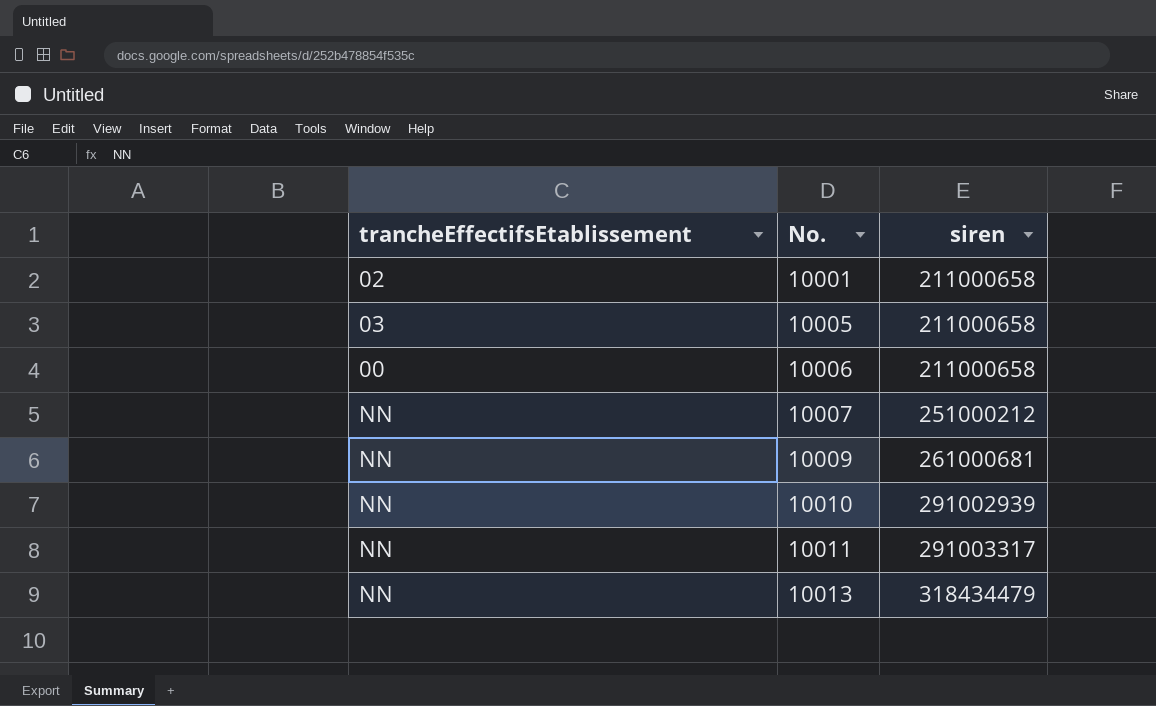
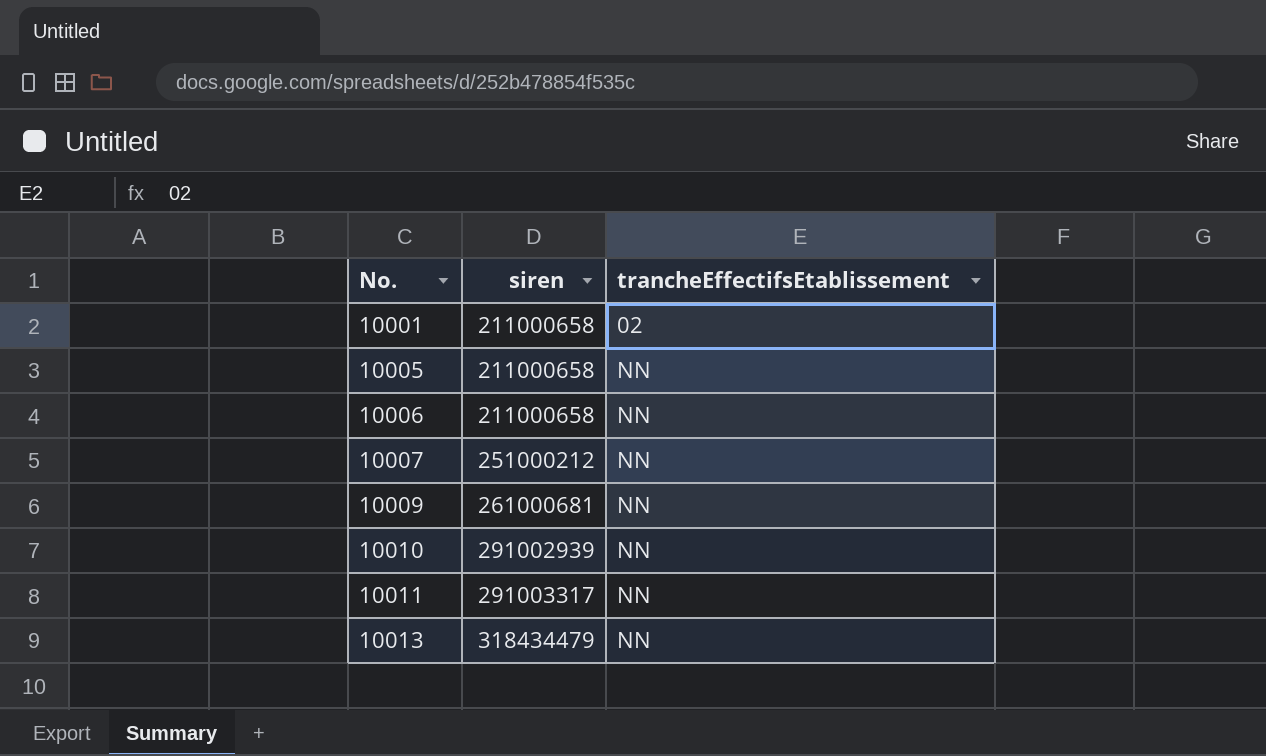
column trancheEffectifsEtablissement | position: 1 -> 3
10005 | trancheEffectifsEtablissement: 03 -> NN
10006 | trancheEffectifsEtablissement: 00 -> NN

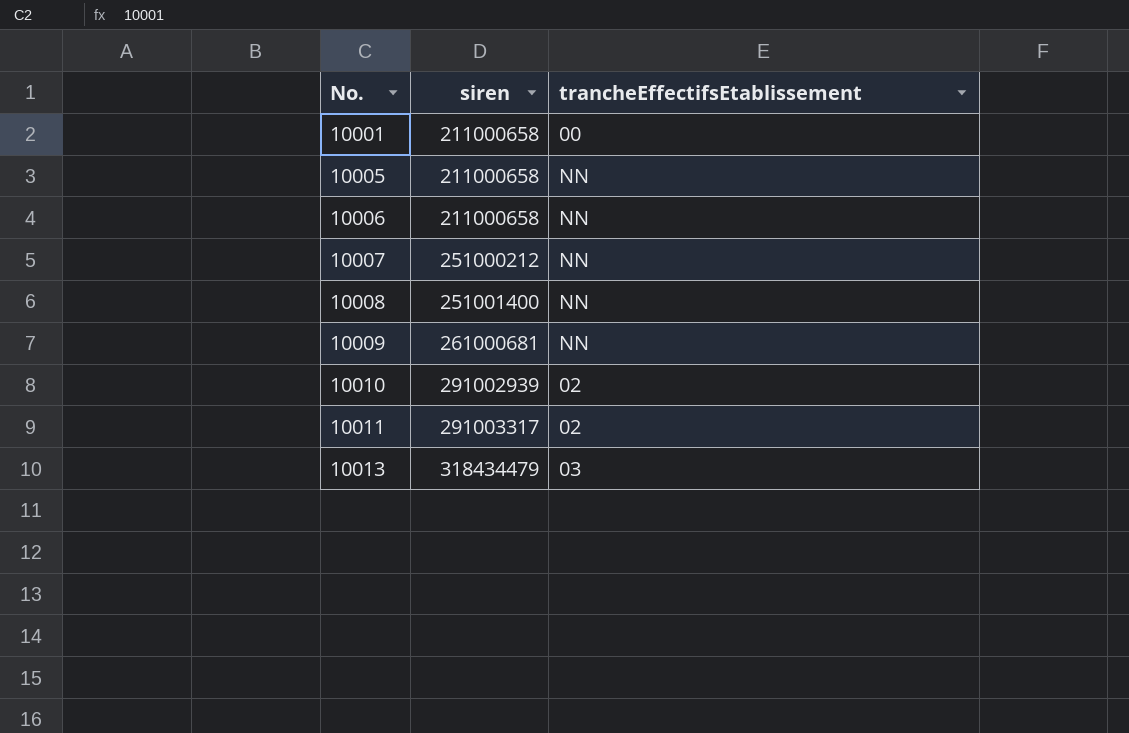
10001 | trancheEffectifsEtablissement: 02 -> 00
row 10008: none -> 251001400 | NN
10010 | trancheEffectifsEtablissement: NN -> 02
10011 | trancheEffectifsEtablissement: NN -> 02
10013 | trancheEffectifsEtablissement: NN -> 03

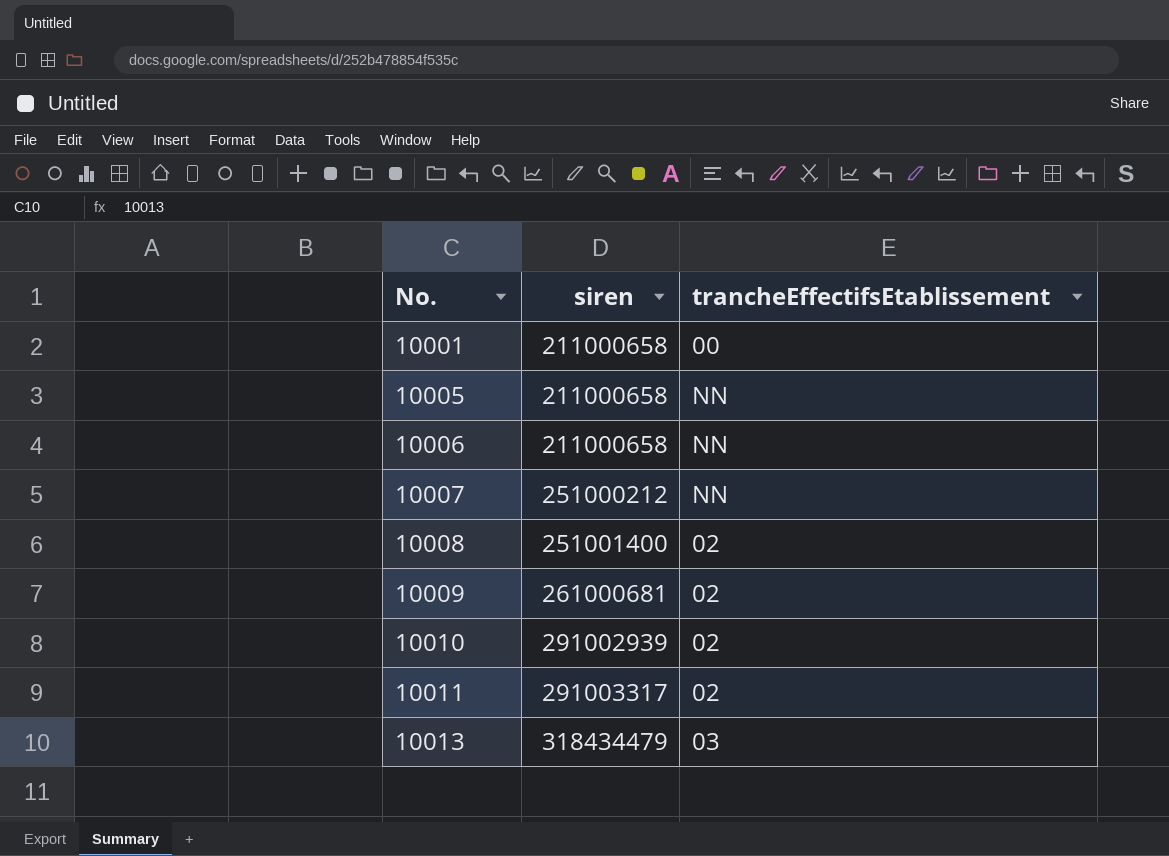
10008 | trancheEffectifsEtablissement: NN -> 02
10009 | trancheEffectifsEtablissement: NN -> 02

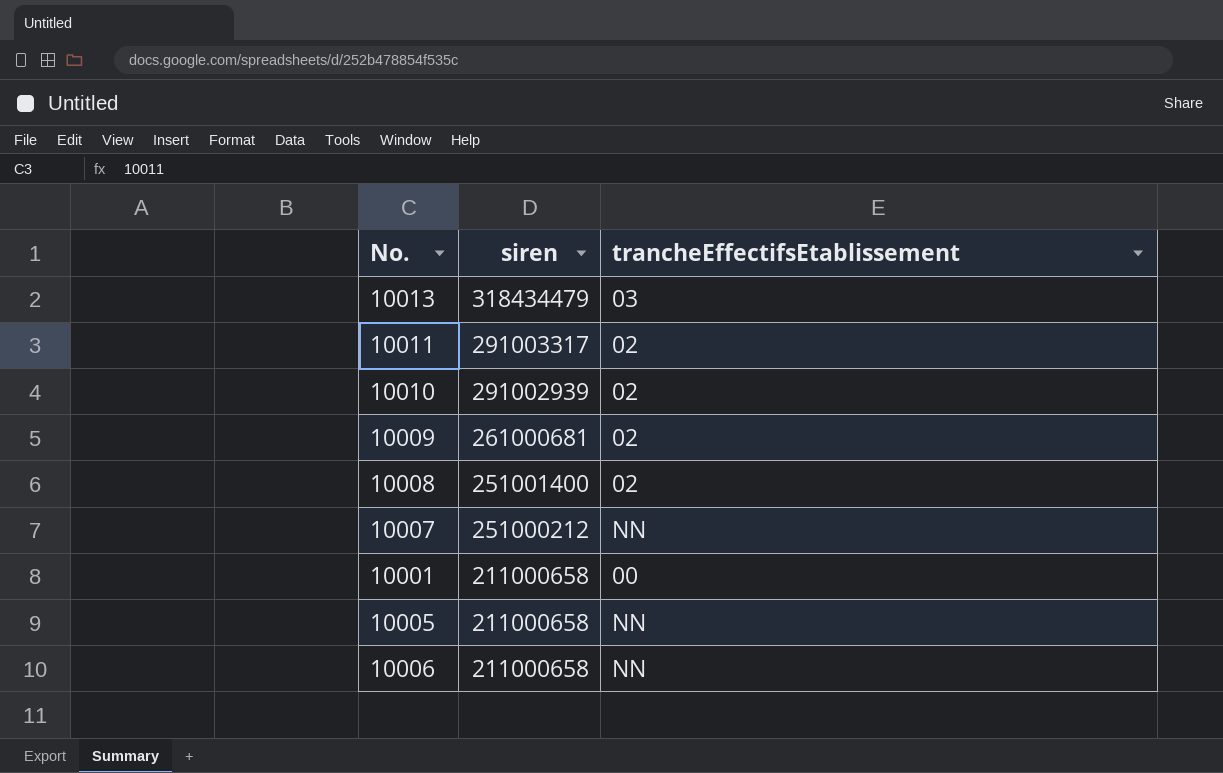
row order: No. ascending -> siren descending

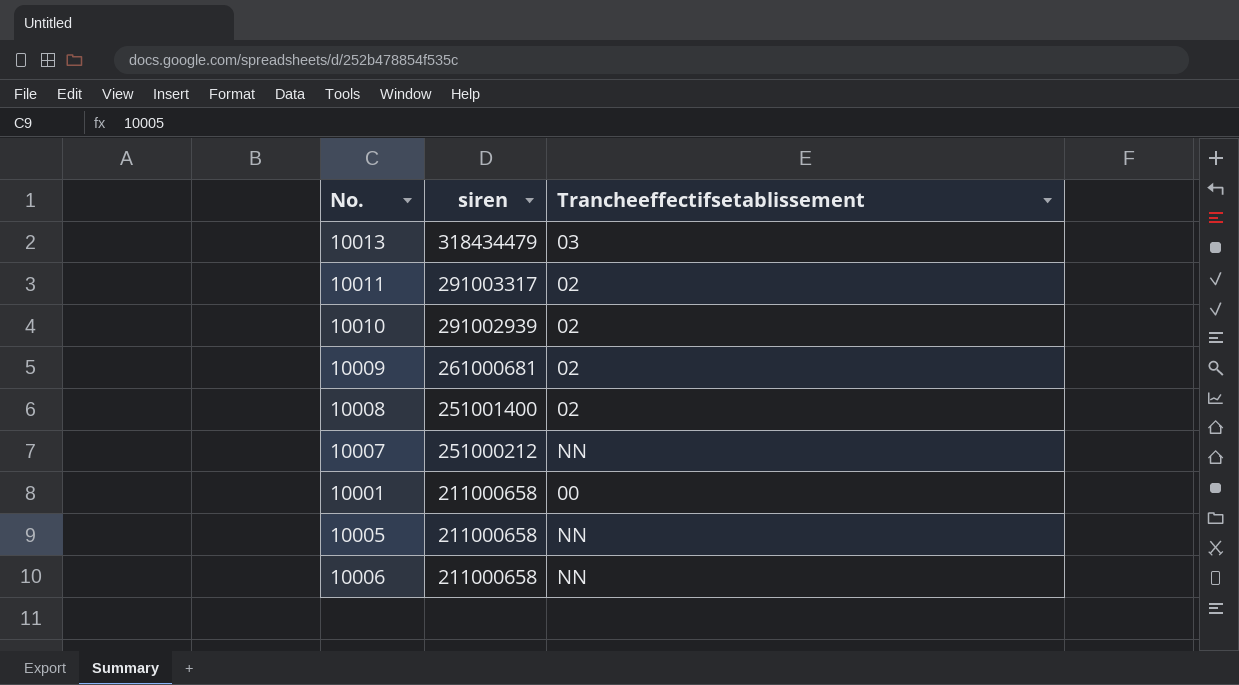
column name: trancheEffectifsEtablissement -> Trancheeffectifsetablissement

